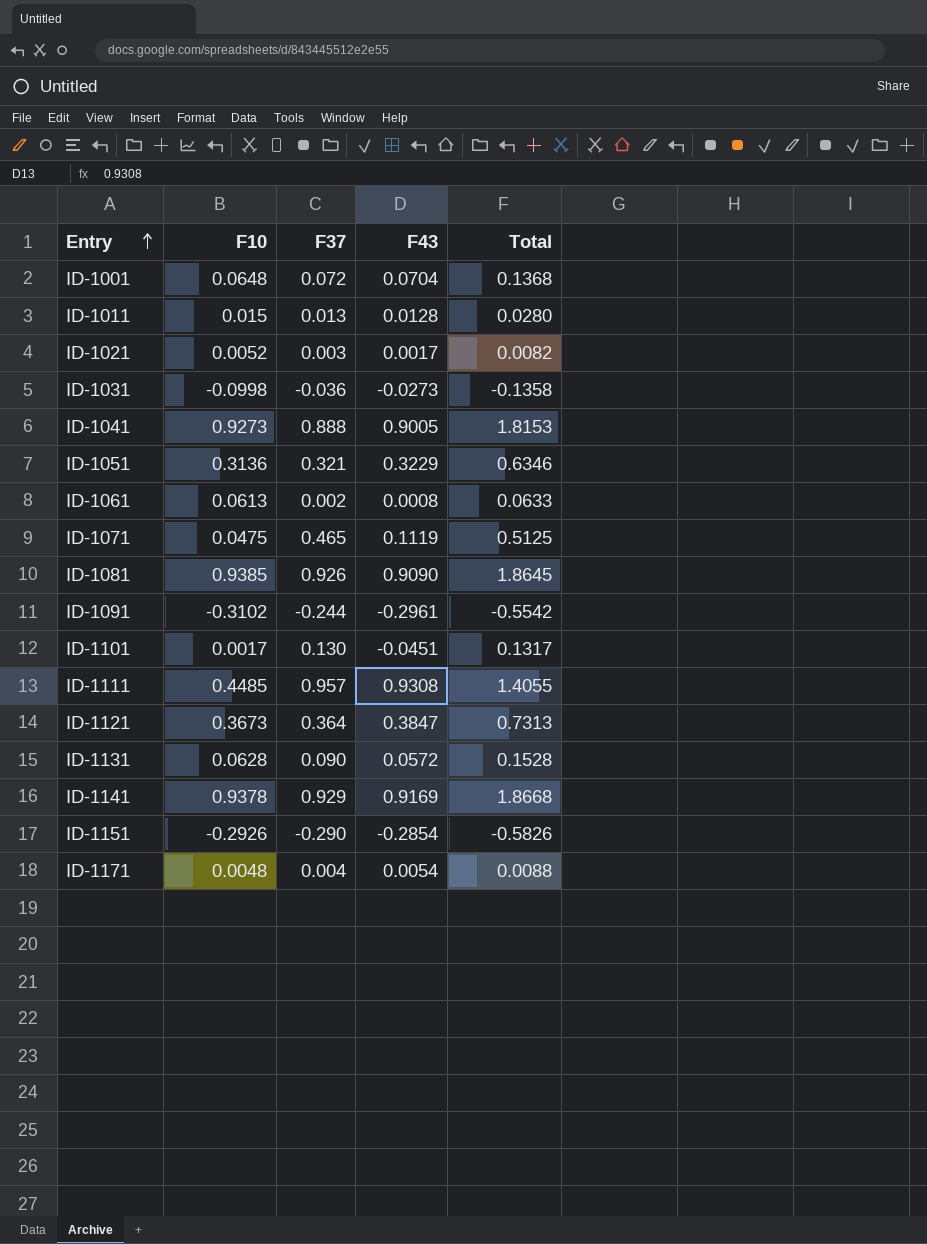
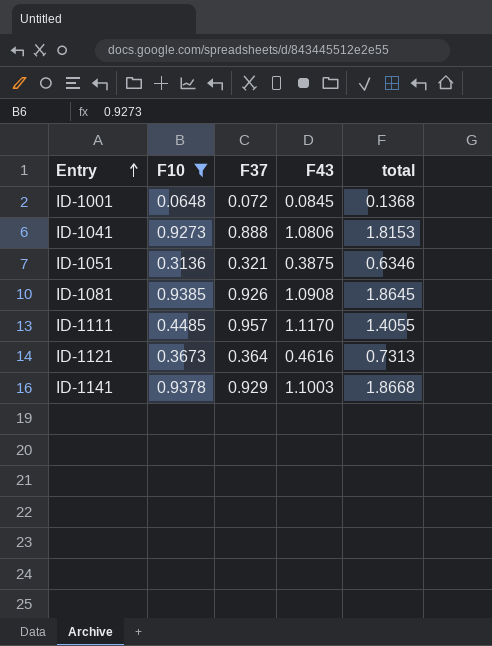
filter: none -> F10 >= 0.0648
column name: Total -> total
ID-1001 | F43: 0.0704 -> 0.0845
ID-1041 | F43: 0.9005 -> 1.0806
ID-1051 | F43: 0.3229 -> 0.3875
ID-1081 | F43: 0.9090 -> 1.0908
ID-1111 | F43: 0.9308 -> 1.1170
ID-1121 | F43: 0.3847 -> 0.4616
ID-1141 | F43: 0.9169 -> 1.1003

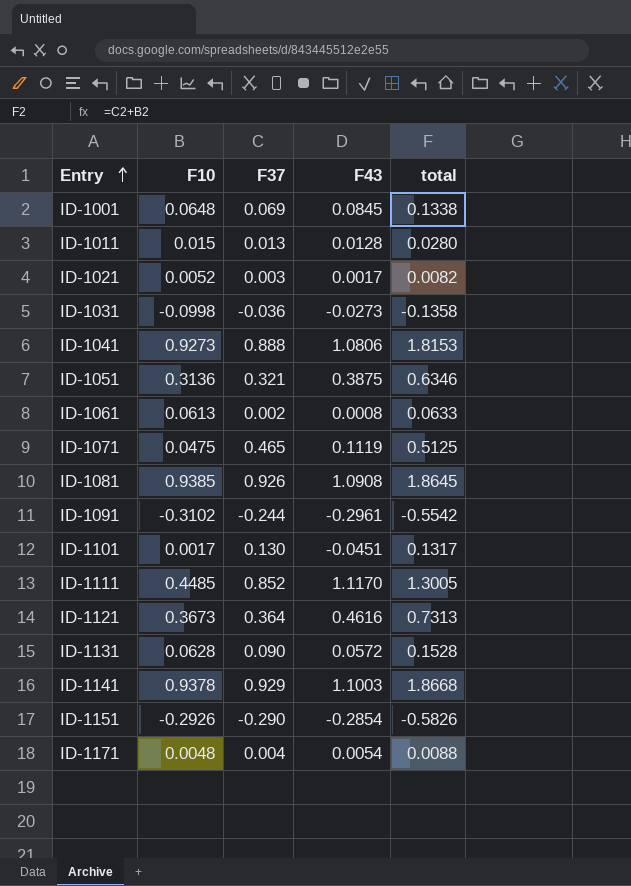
filter: F10 >= 0.0648 -> none
ID-1001 | F37: 0.072 -> 0.069
ID-1001 | total: 0.1368 -> 0.1338
ID-1111 | F37: 0.957 -> 0.852
ID-1111 | total: 1.4055 -> 1.3005

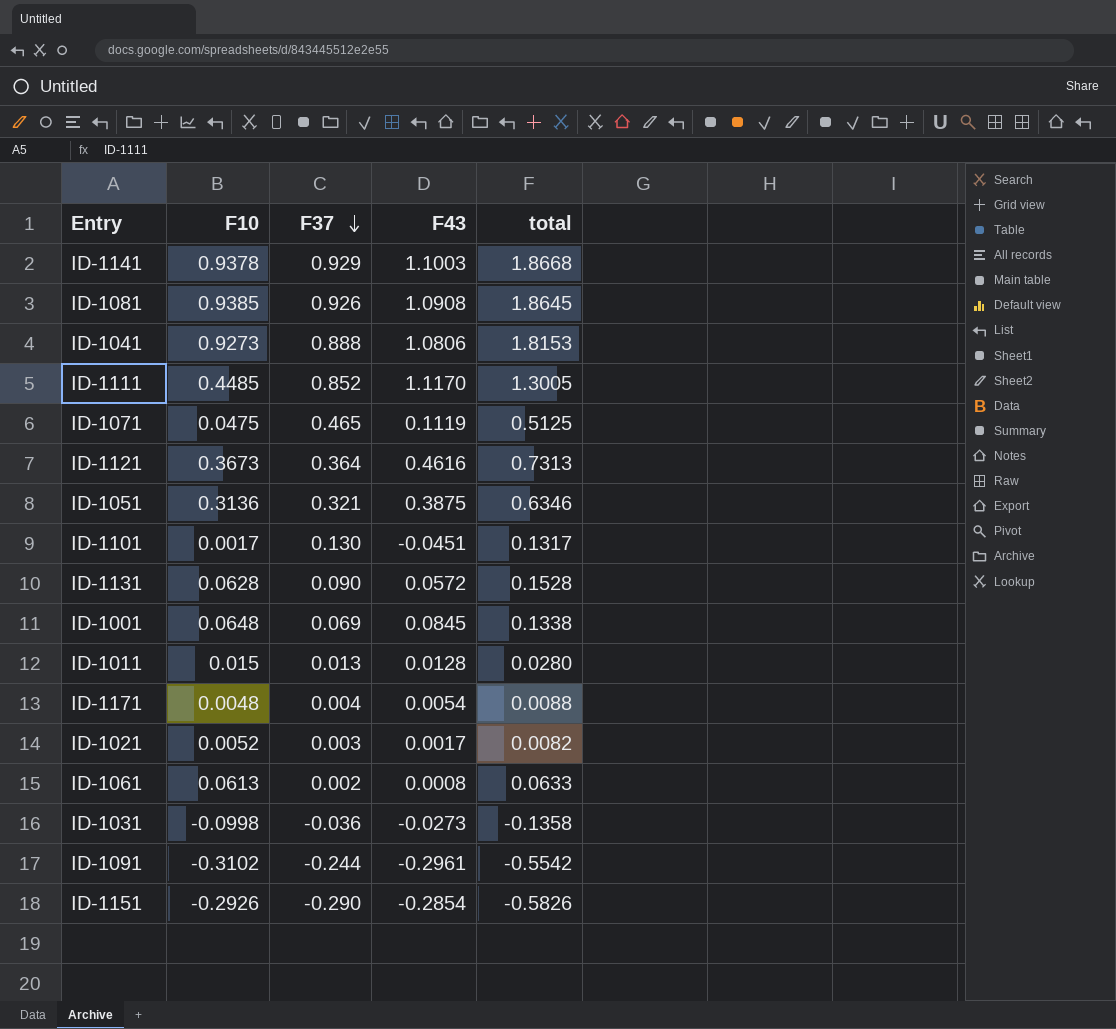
row order: Entry ascending -> F37 descending

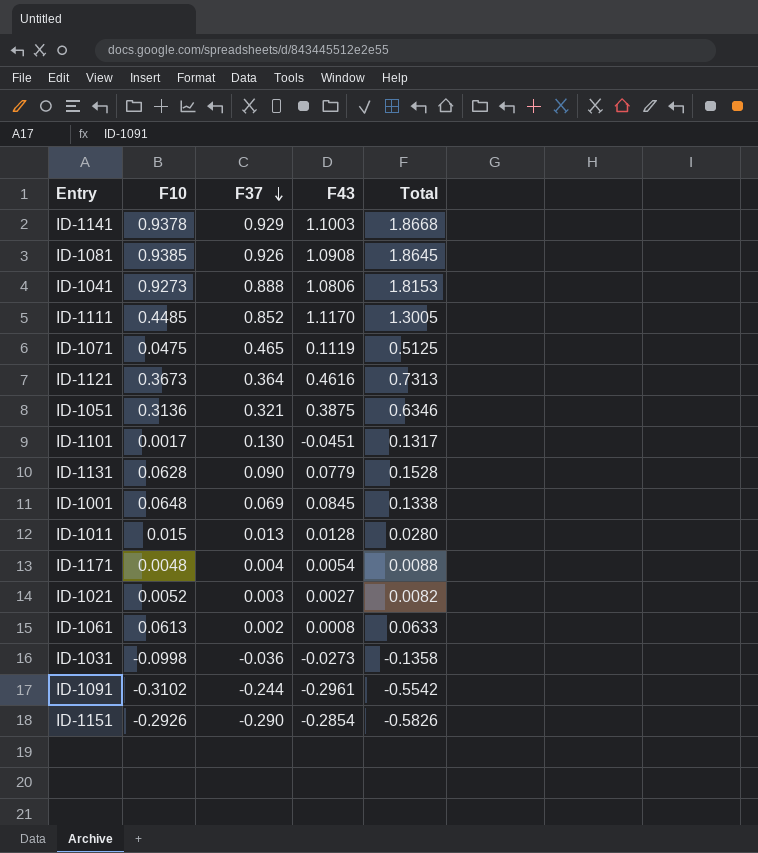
column name: total -> Total
ID-1131 | F43: 0.0572 -> 0.0779
ID-1021 | F43: 0.0017 -> 0.0027

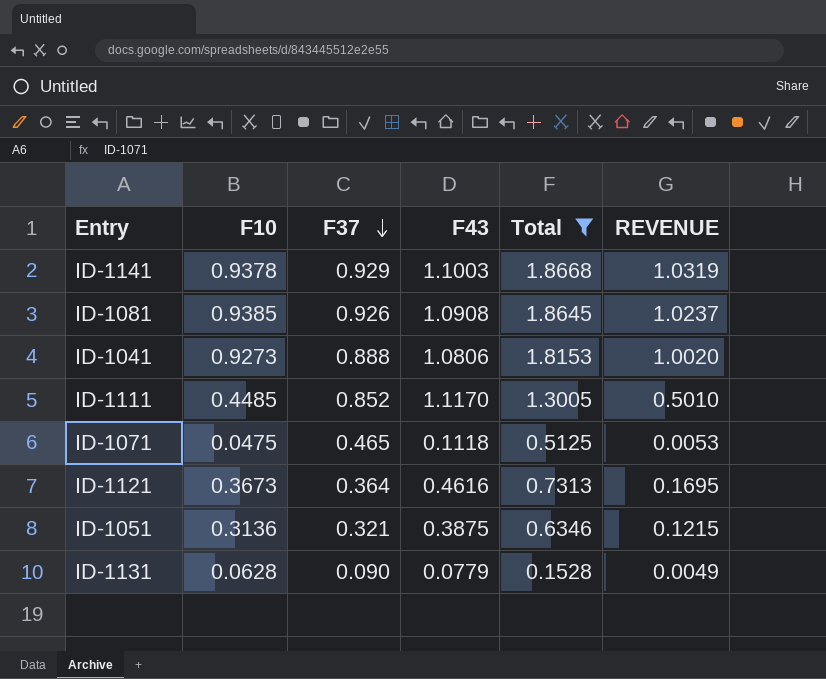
filter: none -> Total >= 0.1528
column REVENUE | formula: none -> [F10] * [F43]
ID-1071 | F43: 0.1119 -> 0.1118

